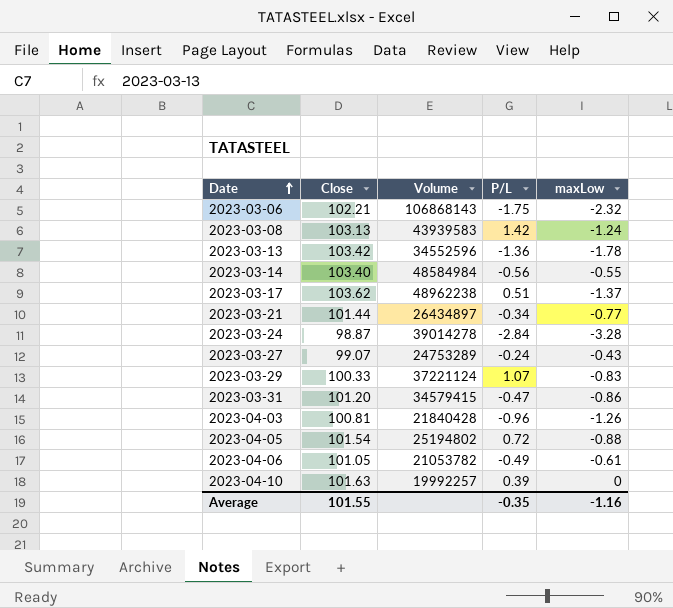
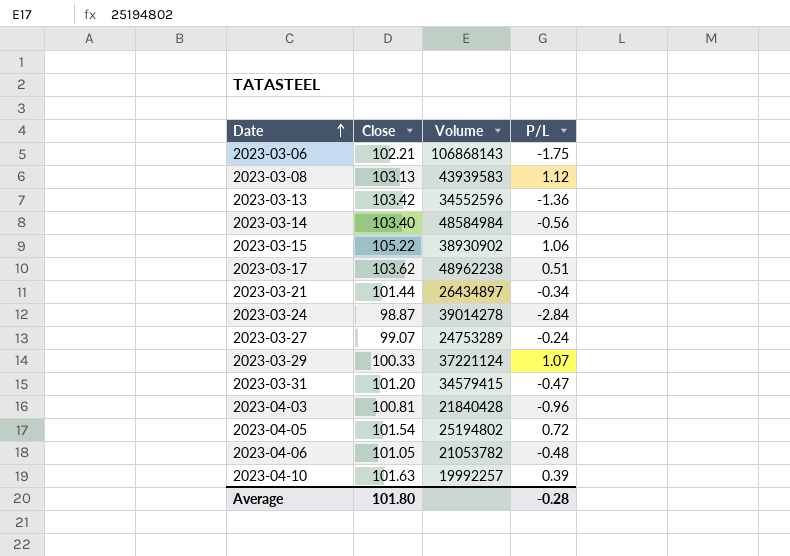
column maxLow | position: 5 -> none
2023-03-08 | P/L: 1.42 -> 1.12
row 2023-03-15: none -> 105.22 | 38930902 | 1.06
2023-04-06 | P/L: -0.49 -> -0.48
Average | Close: 101.55 -> 101.80
Average | P/L: -0.35 -> -0.28

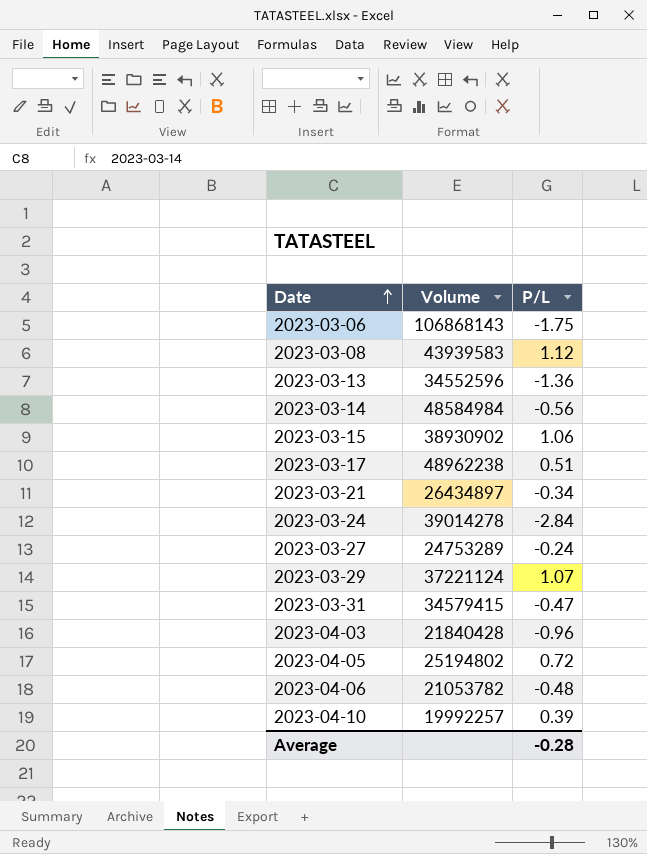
column Close | position: 2 -> none

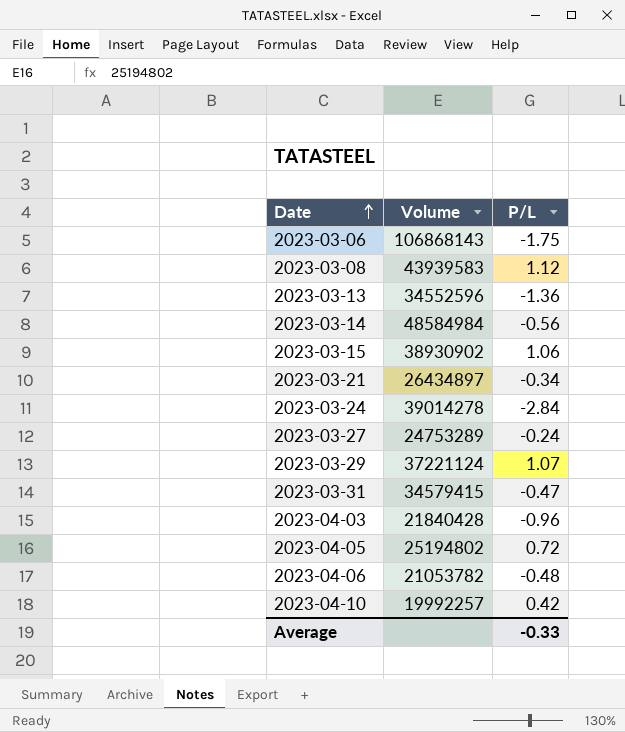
row 2023-03-17: 48962238 | 0.51 -> none
2023-04-10 | P/L: 0.39 -> 0.42
Average | P/L: -0.28 -> -0.33

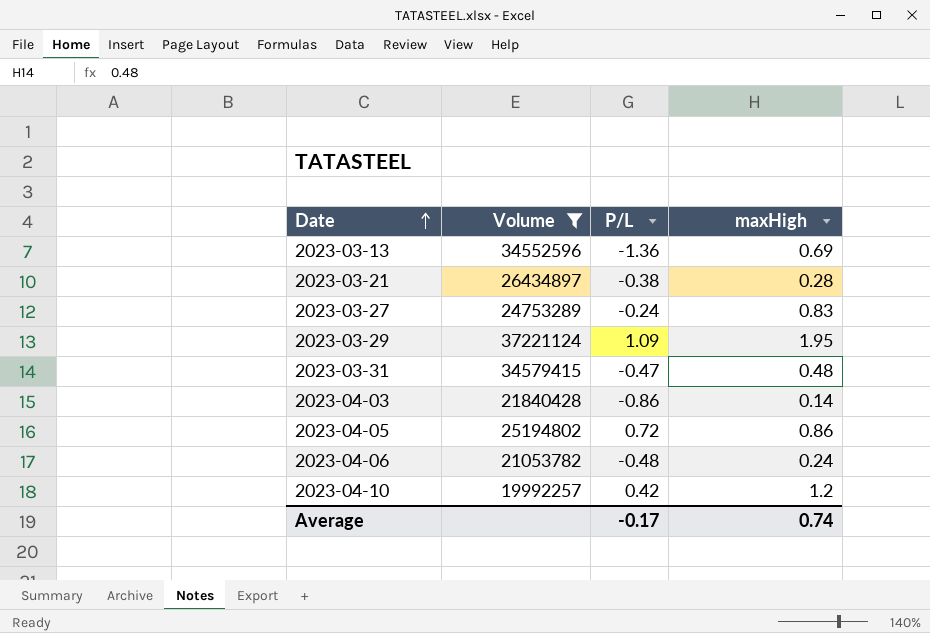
filter: none -> Volume <= 37221124
column maxHigh | position: none -> 4
2023-03-21 | P/L: -0.34 -> -0.38
2023-03-29 | P/L: 1.07 -> 1.09
2023-04-03 | P/L: -0.96 -> -0.86
Average | P/L: -0.33 -> -0.17

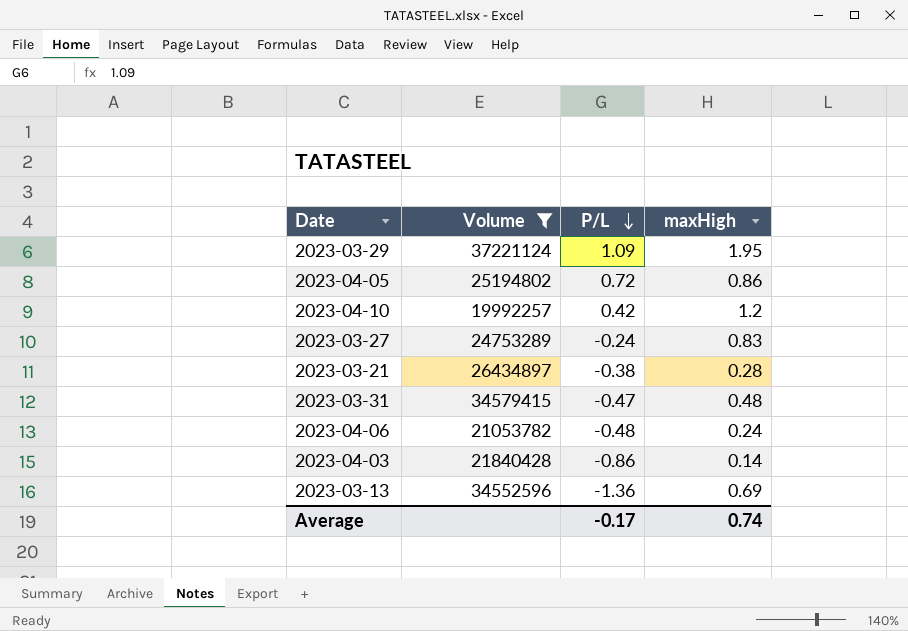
row order: Date ascending -> P/L descending

